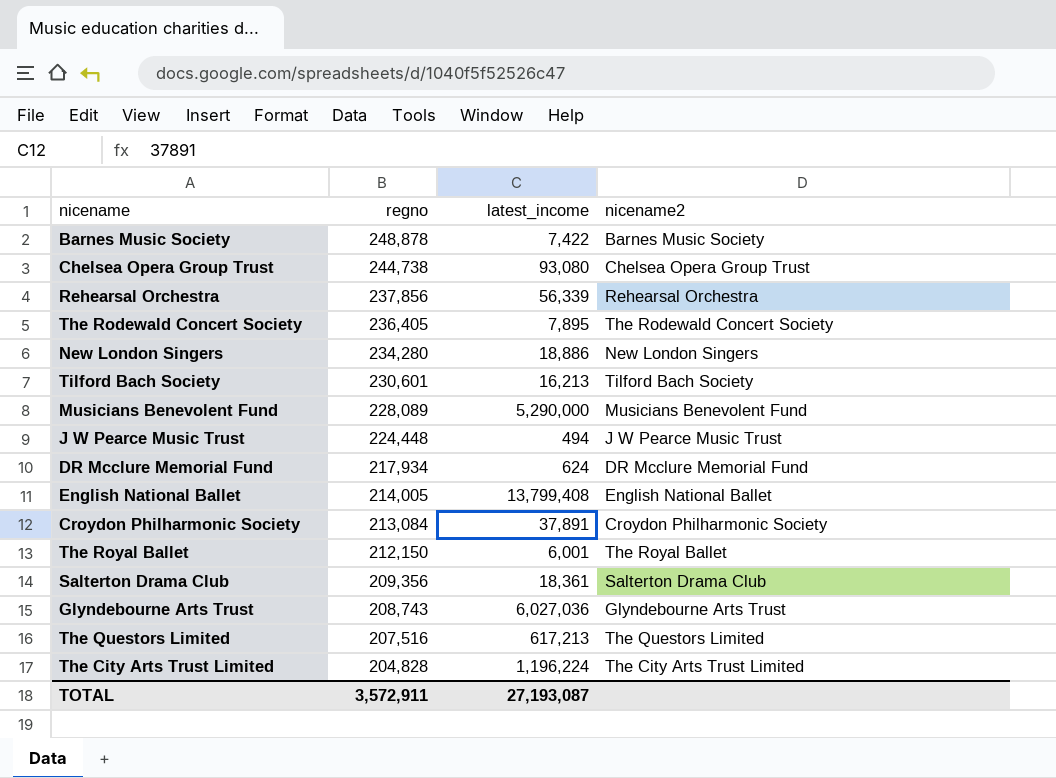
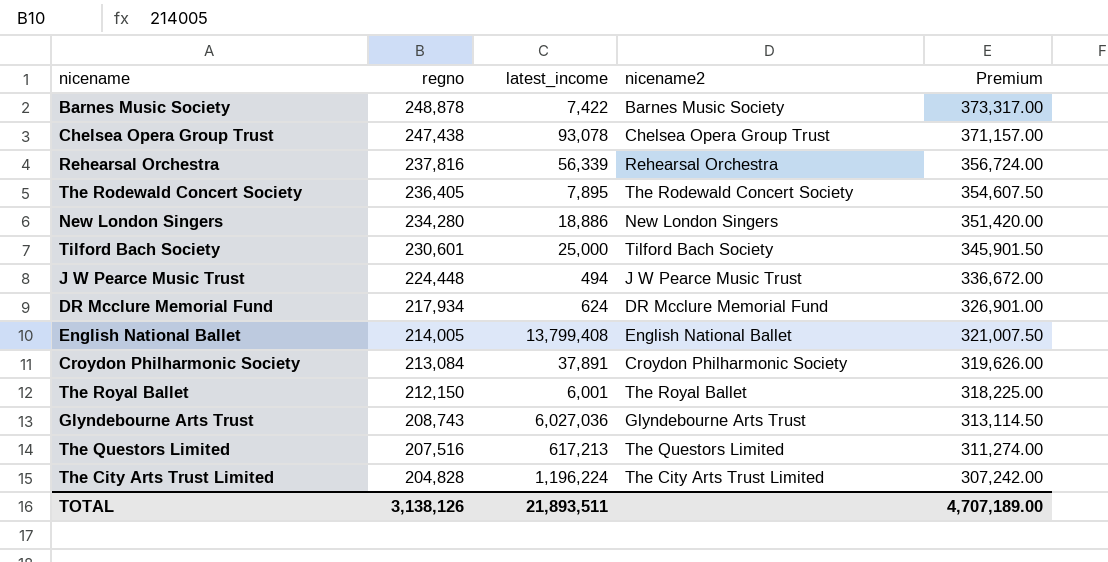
column Premium | formula: none -> [regno] * 1.5
row Musicians Benevolent Fund: 228,089 | 5,290,000 | Musicians Benevolent Fund -> none
row Salterton Drama Club: 209,356 | 18,361 | Salterton Drama Club -> none
Chelsea Opera Group Trust | regno: 244,738 -> 247,438
Chelsea Opera Group Trust | latest_income: 93,080 -> 93,078
Rehearsal Orchestra | regno: 237,856 -> 237,816
Tilford Bach Society | latest_income: 16,213 -> 25,000
TOTAL | regno: 3,572,911 -> 3,138,126
TOTAL | latest_income: 27,193,087 -> 21,893,511

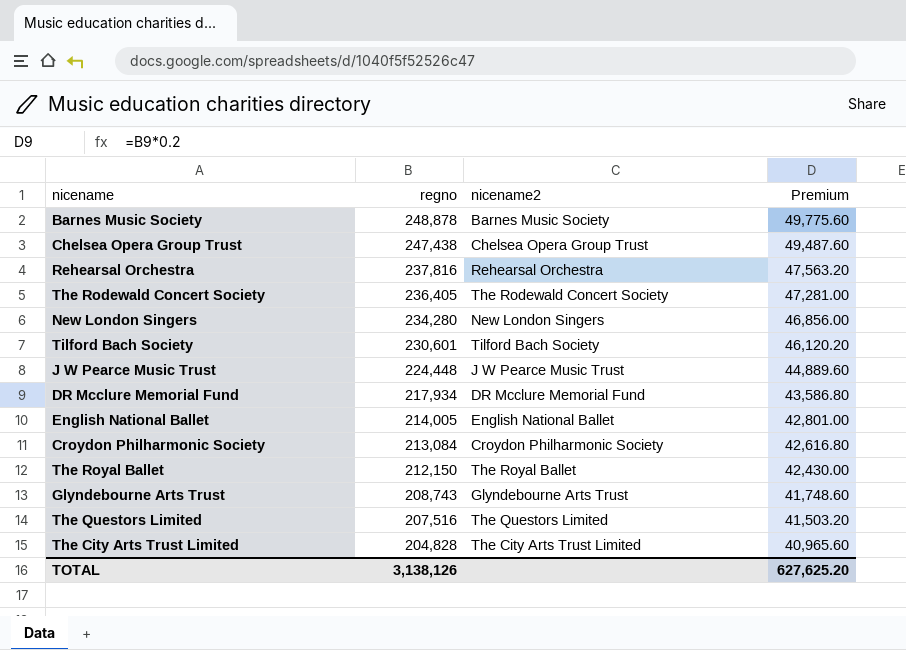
column latest_income | position: 3 -> none
column Premium | formula: [regno] * 1.5 -> [regno] * 0.2
TOTAL | Premium: 4,707,189.00 -> 627,625.20

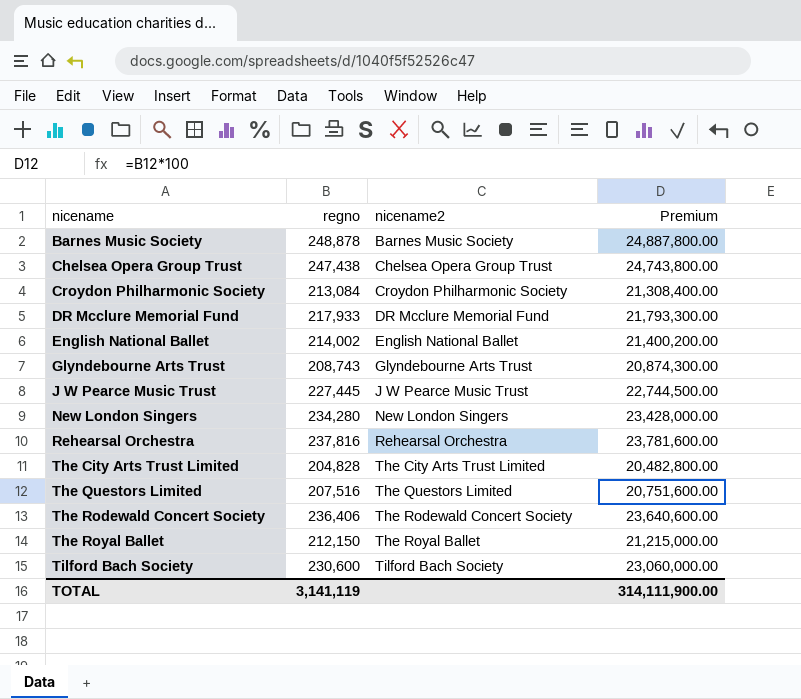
row order: regno descending -> nicename ascending
column Premium | formula: [regno] * 0.2 -> [regno] * 100
DR Mcclure Memorial Fund | regno: 217,934 -> 217,933
English National Ballet | regno: 214,005 -> 214,002
J W Pearce Music Trust | regno: 224,448 -> 227,445
The Rodewald Concert Society | regno: 236,405 -> 236,406
Tilford Bach Society | regno: 230,601 -> 230,600
TOTAL | regno: 3,138,126 -> 3,141,119
TOTAL | Premium: 627,625.20 -> 314,111,900.00

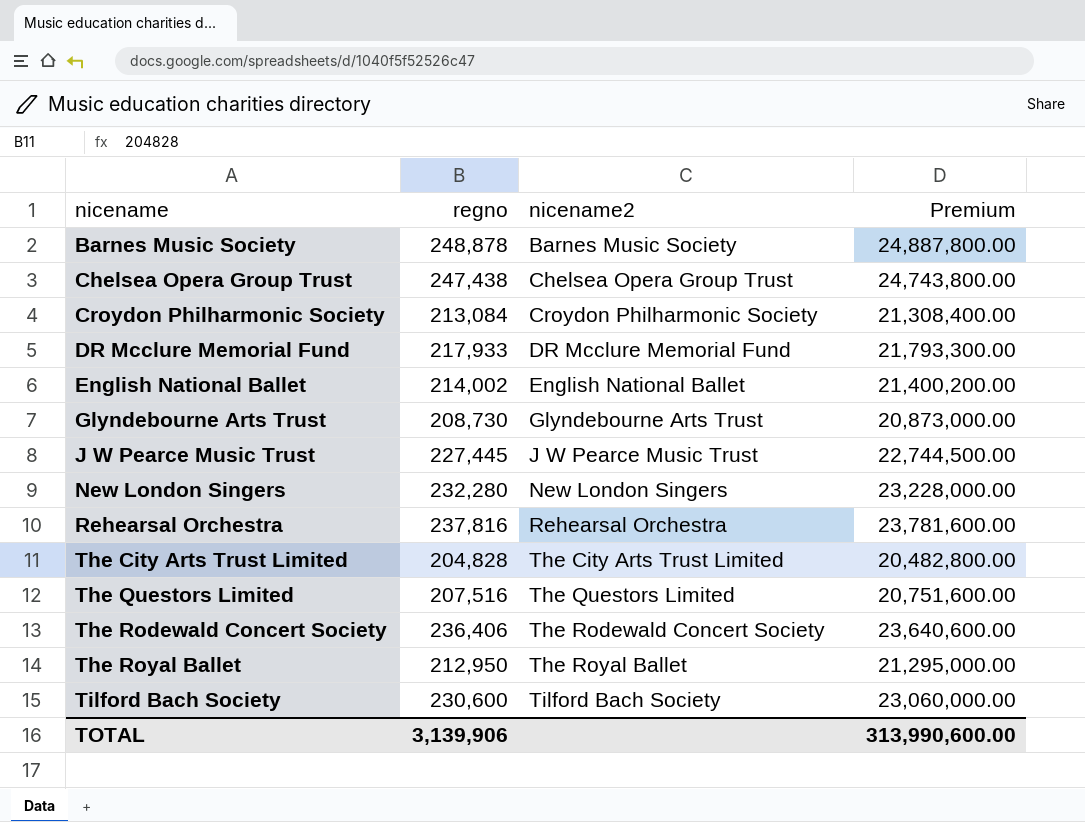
Glyndebourne Arts Trust | regno: 208,743 -> 208,730
Glyndebourne Arts Trust | Premium: 20,874,300.00 -> 20,873,000.00
New London Singers | regno: 234,280 -> 232,280
New London Singers | Premium: 23,428,000.00 -> 23,228,000.00
The Royal Ballet | regno: 212,150 -> 212,950
The Royal Ballet | Premium: 21,215,000.00 -> 21,295,000.00
TOTAL | regno: 3,141,119 -> 3,139,906
TOTAL | Premium: 314,111,900.00 -> 313,990,600.00

